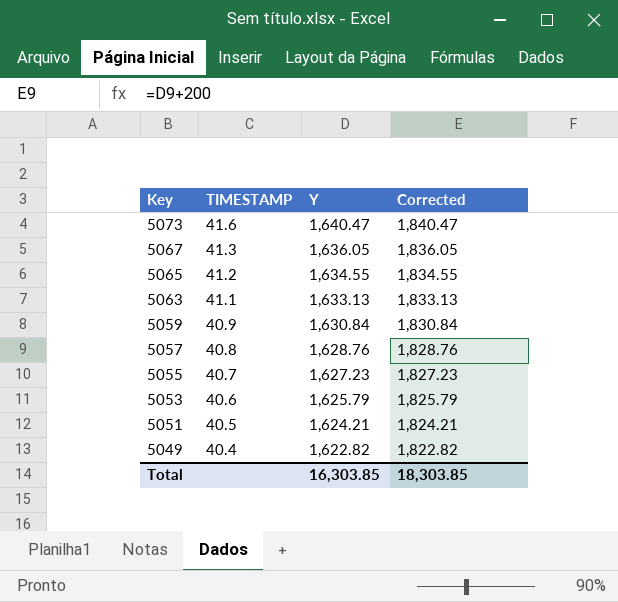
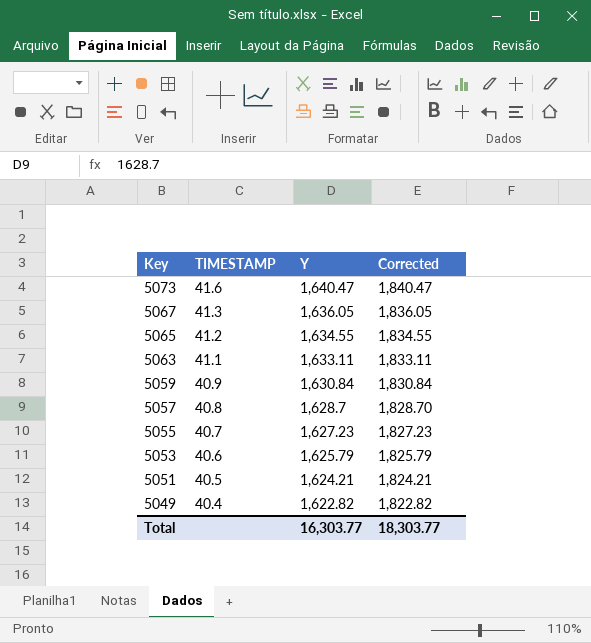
5063 | Y: 1,633.13 -> 1,633.11
5063 | Corrected: 1,833.13 -> 1,833.11
5057 | Y: 1,628.76 -> 1,628.7
5057 | Corrected: 1,828.76 -> 1,828.70
Total | Y: 16,303.85 -> 16,303.77
Total | Corrected: 18,303.85 -> 18,303.77

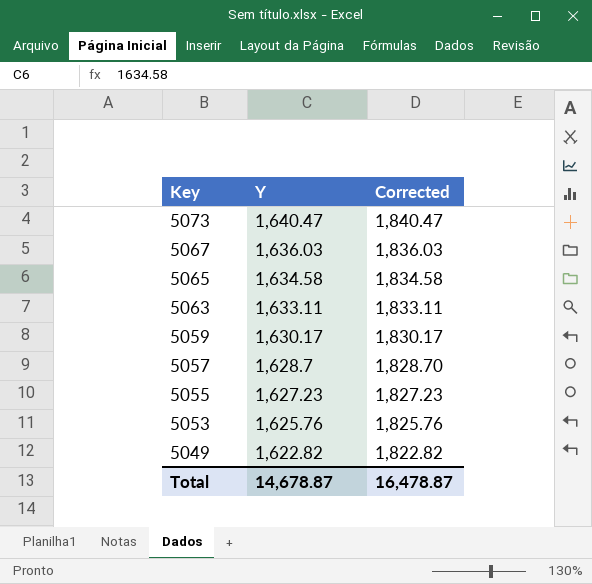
column TIMESTAMP | position: 2 -> none
row 5051: 40.5 | 1,624.21 | 1,824.21 -> none
5067 | Y: 1,636.05 -> 1,636.03
5067 | Corrected: 1,836.05 -> 1,836.03
5065 | Y: 1,634.55 -> 1,634.58
5065 | Corrected: 1,834.55 -> 1,834.58
5059 | Y: 1,630.84 -> 1,630.17
5059 | Corrected: 1,830.84 -> 1,830.17
5053 | Y: 1,625.79 -> 1,625.76
5053 | Corrected: 1,825.79 -> 1,825.76
Total | Y: 16,303.77 -> 14,678.87
Total | Corrected: 18,303.77 -> 16,478.87

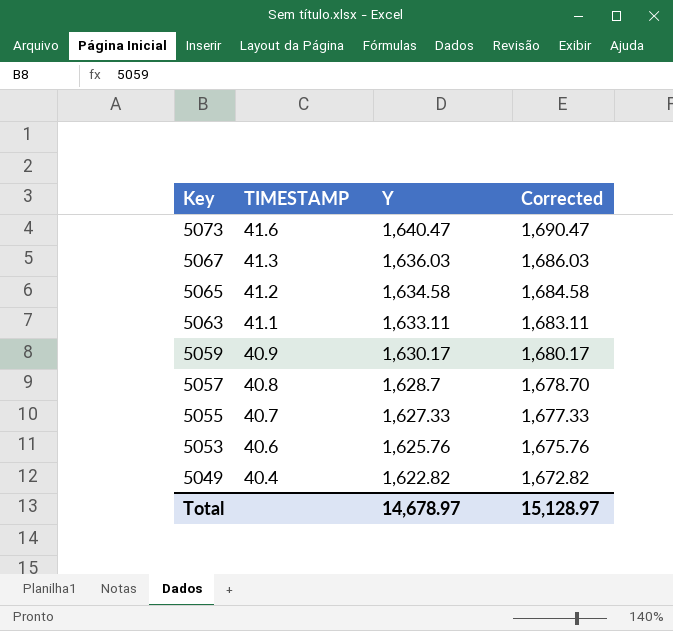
column TIMESTAMP | position: none -> 2
column Corrected | formula: [Y] + 200 -> [Y] + 50
5055 | Y: 1,627.23 -> 1,627.33
Total | Y: 14,678.87 -> 14,678.97
Total | Corrected: 16,478.87 -> 15,128.97

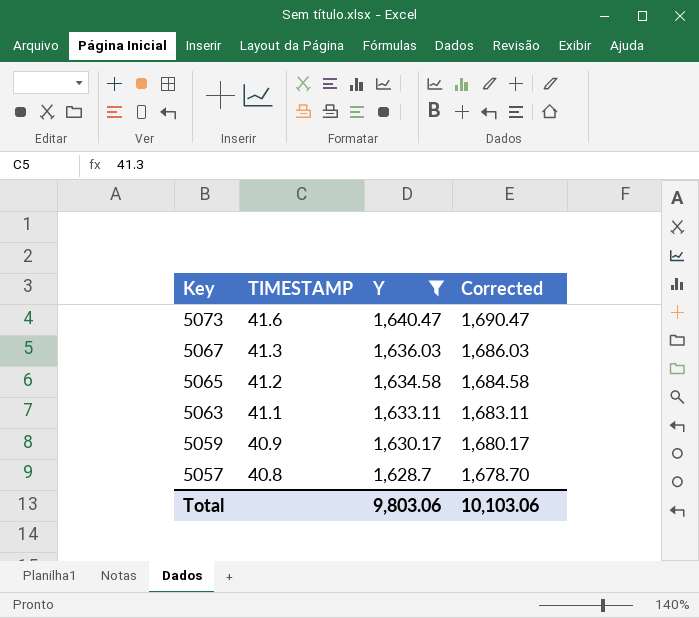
filter: none -> Y >= 1,628.7
Total | Y: 14,678.97 -> 9,803.06
Total | Corrected: 15,128.97 -> 10,103.06

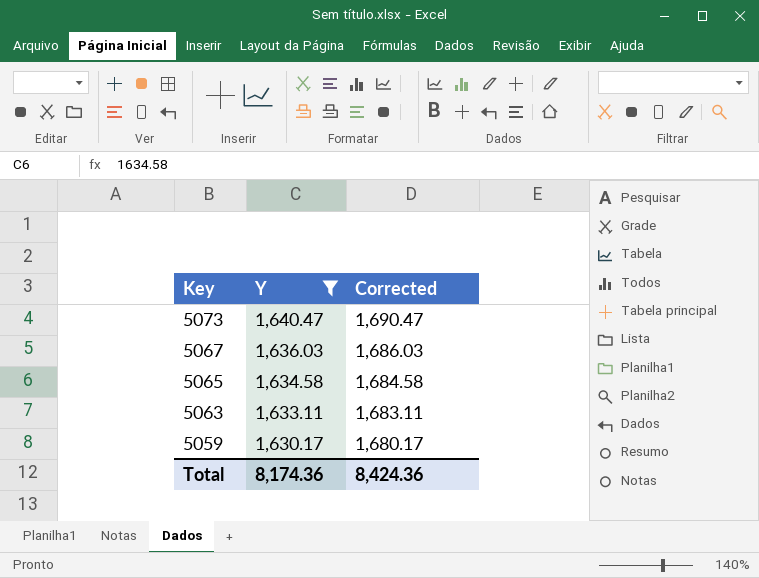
column TIMESTAMP | position: 2 -> none
row 5057: 40.8 | 1,628.7 | 1,678.70 -> none
Total | Y: 9,803.06 -> 8,174.36
Total | Corrected: 10,103.06 -> 8,424.36

